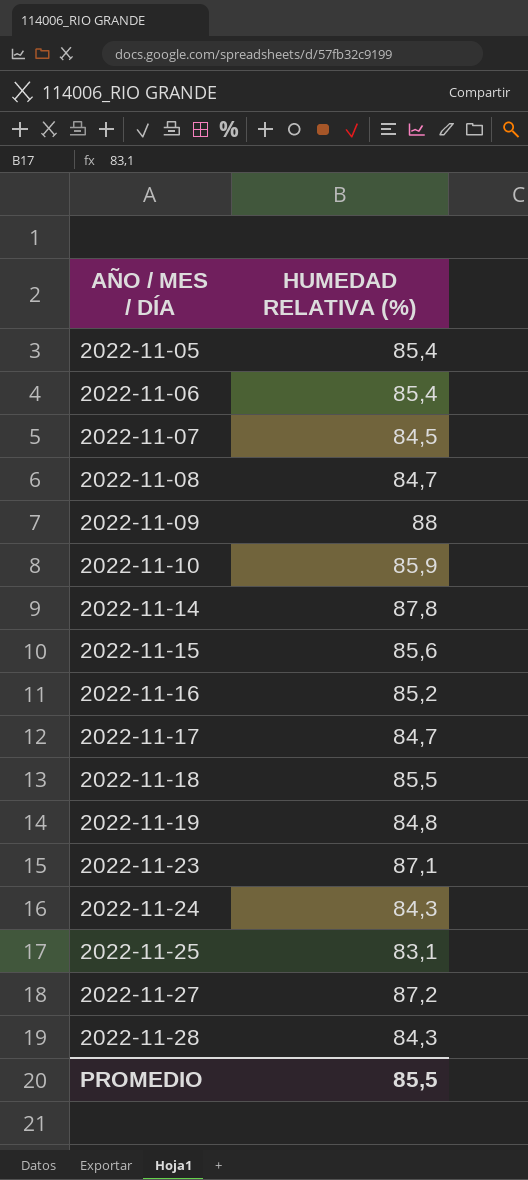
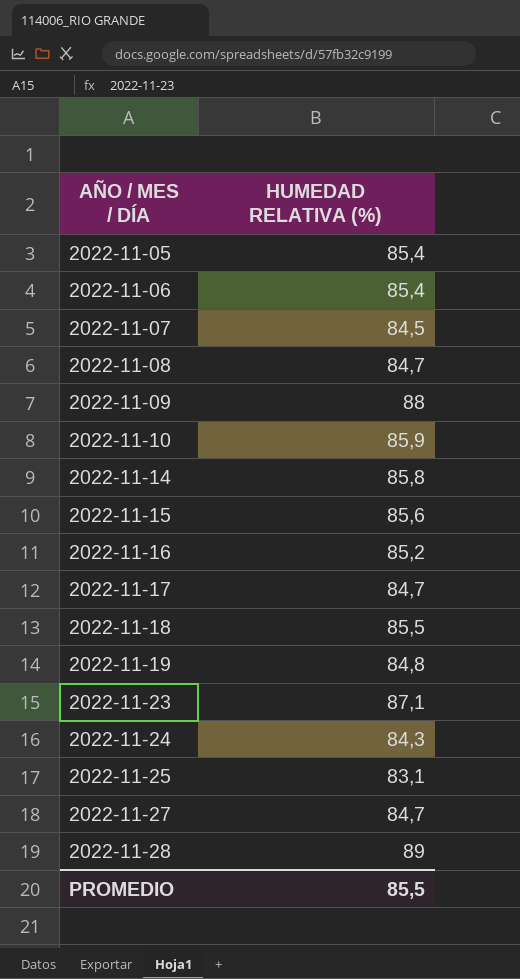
2022-11-14 | HUMEDAD RELATIVA (%): 87,8 -> 85,8
2022-11-27 | HUMEDAD RELATIVA (%): 87,2 -> 84,7
2022-11-28 | HUMEDAD RELATIVA (%): 84,3 -> 89

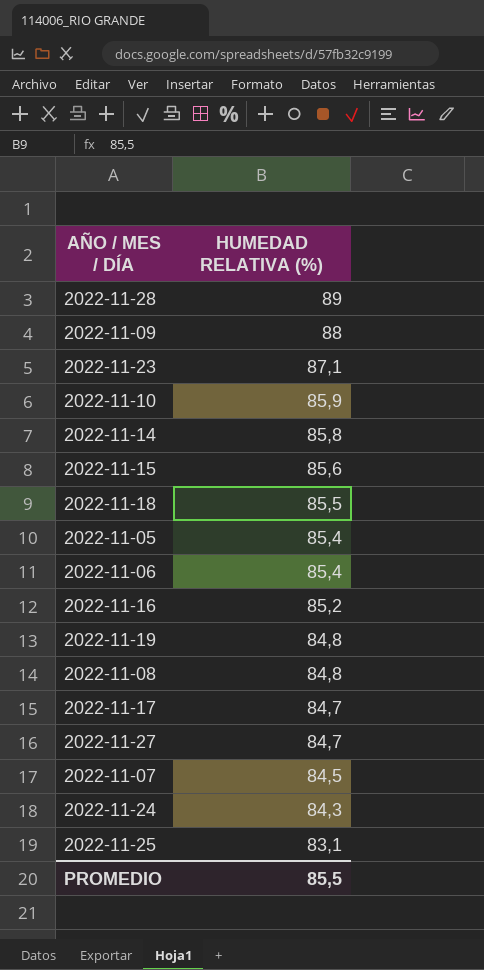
row order: AÑO / MES / DÍA ascending -> HUMEDAD RELATIVA (%) descending
2022-11-08 | HUMEDAD RELATIVA (%): 84,7 -> 84,8

